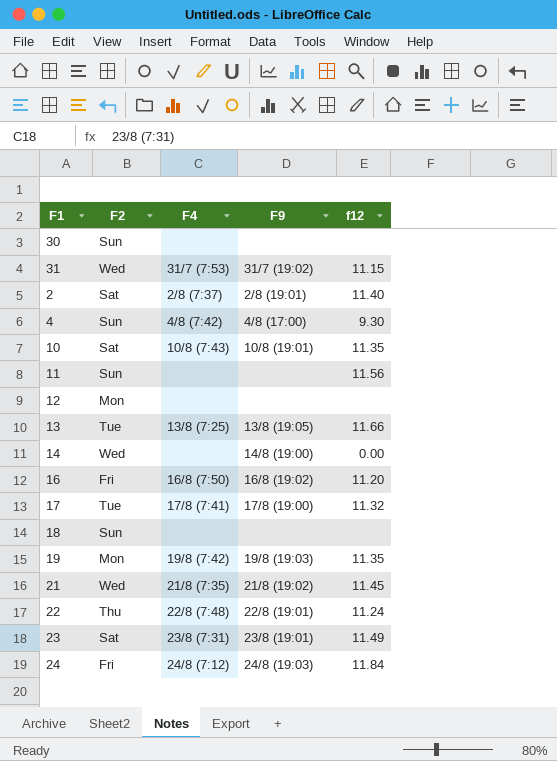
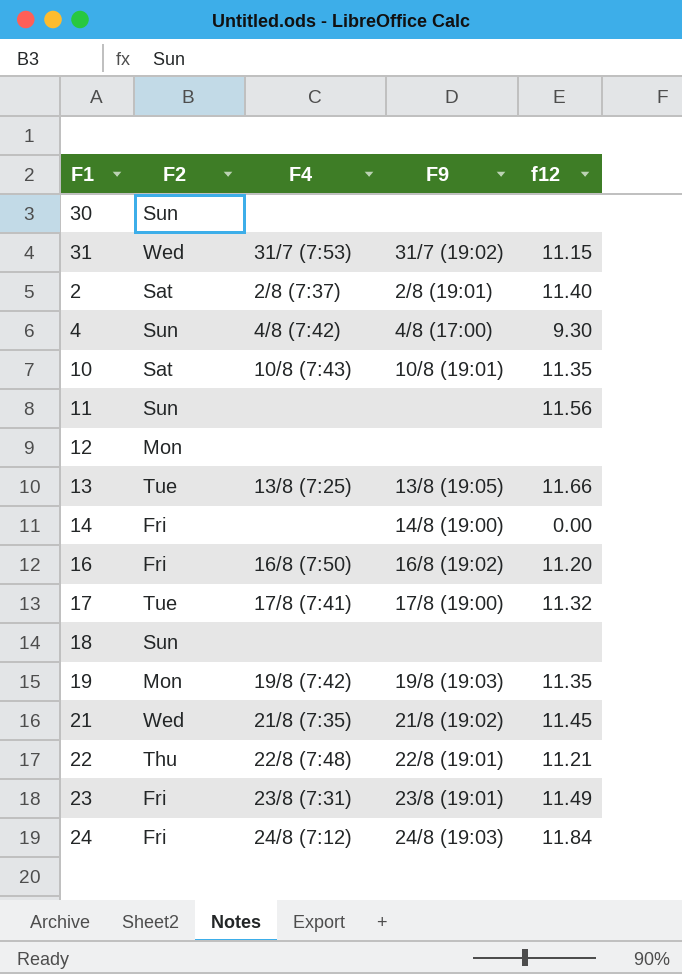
14 | F2: Wed -> Fri
22 | f12: 11.24 -> 11.21
23 | F2: Sat -> Fri

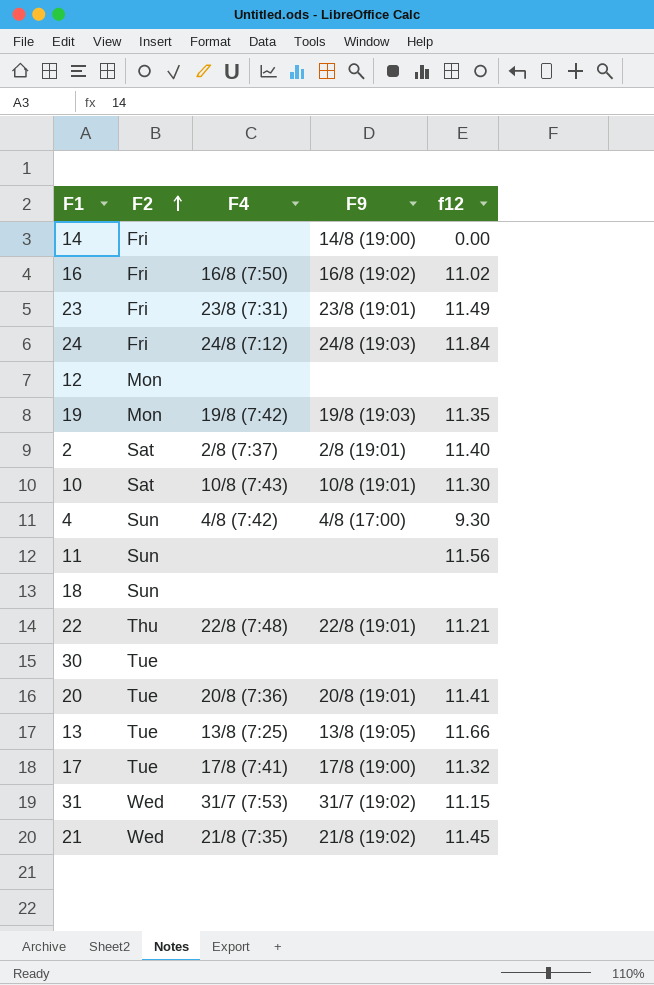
row order: none -> F2 ascending
16 | f12: 11.20 -> 11.02
10 | f12: 11.35 -> 11.30
30 | F2: Sun -> Tue
row 20: none -> Tue | 20/8 (7:36) | 20/8 (19:01) | 11.41

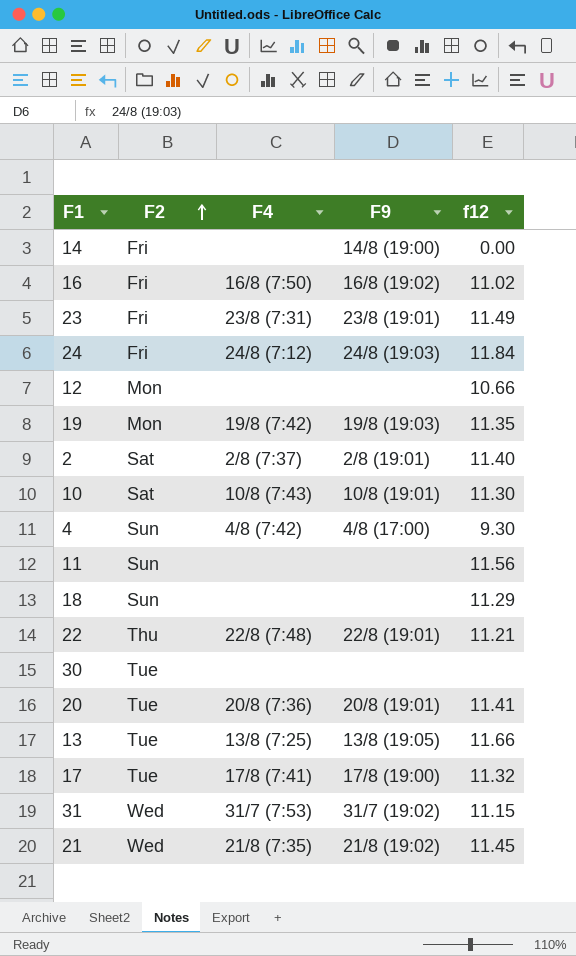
12 | f12: none -> 10.66
18 | f12: none -> 11.29

